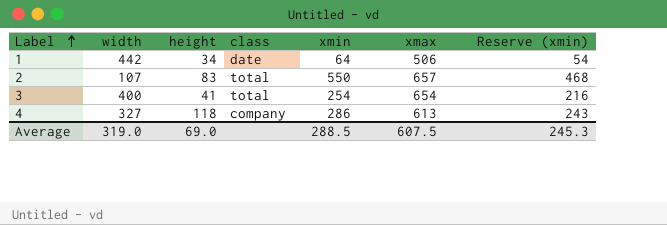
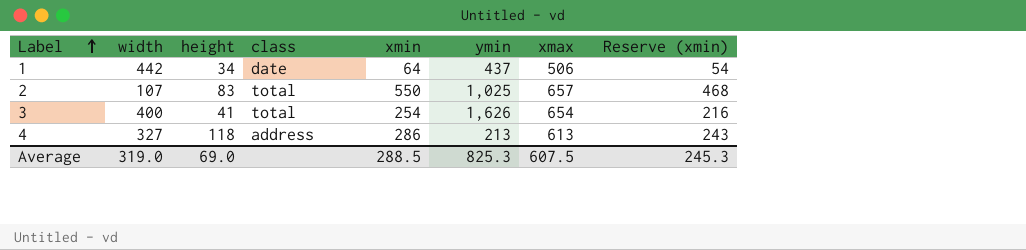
column ymin | position: none -> 6
4 | class: company -> address

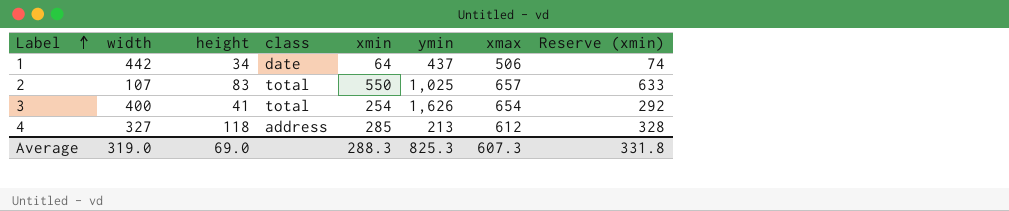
column Reserve (xmin) | formula: [xmin] * 0.85 -> [xmin] * 1.15
4 | xmin: 286 -> 285
4 | xmax: 613 -> 612
Average | xmin: 288.5 -> 288.3
Average | xmax: 607.5 -> 607.3
Average | Reserve (xmin): 245.3 -> 331.8

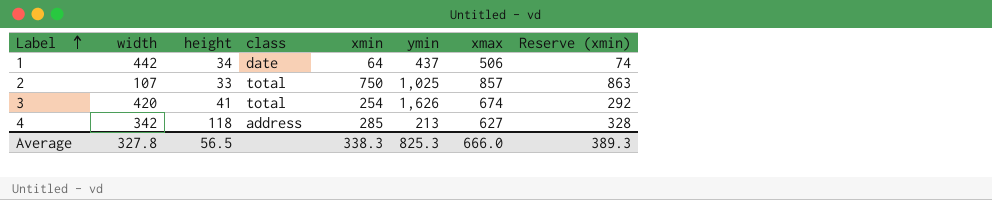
2 | height: 83 -> 33
2 | xmin: 550 -> 750
2 | xmax: 657 -> 857
2 | Reserve (xmin): 633 -> 863
3 | width: 400 -> 420
3 | xmax: 654 -> 674
4 | width: 327 -> 342
4 | xmax: 612 -> 627
Average | width: 319.0 -> 327.8
Average | height: 69.0 -> 56.5
Average | xmin: 288.3 -> 338.3
Average | xmax: 607.3 -> 666.0
Average | Reserve (xmin): 331.8 -> 389.3

